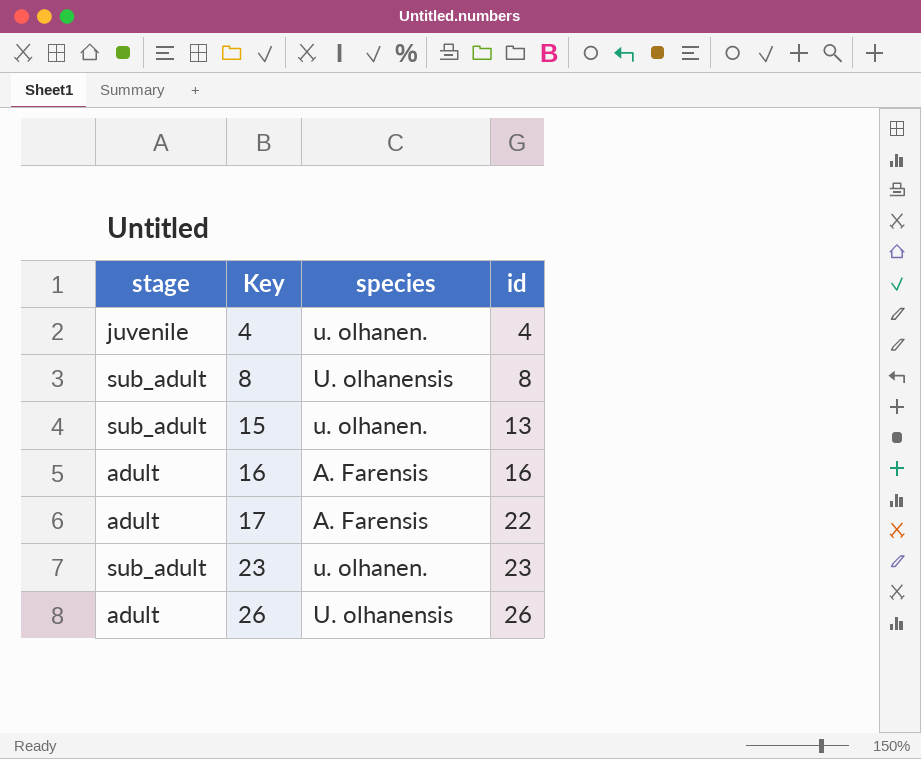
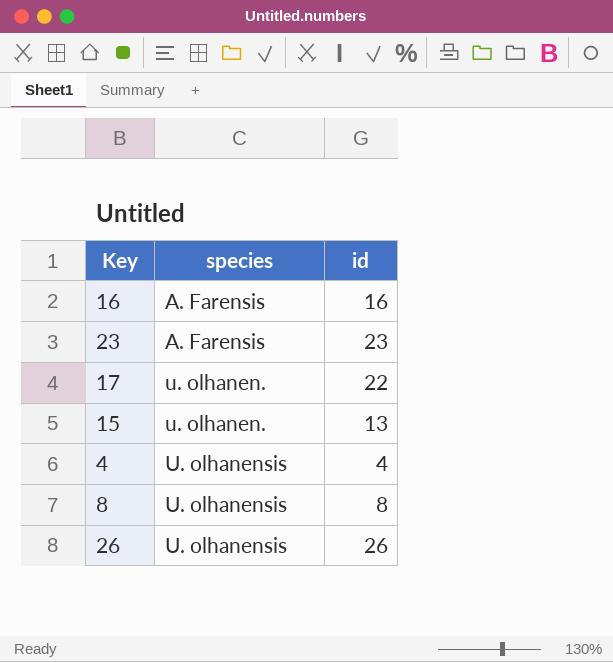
row order: Key ascending -> species ascending
column stage | position: 1 -> none
23 | species: u. olhanen. -> A. Farensis
17 | species: A. Farensis -> u. olhanen.
4 | species: u. olhanen. -> U. olhanensis

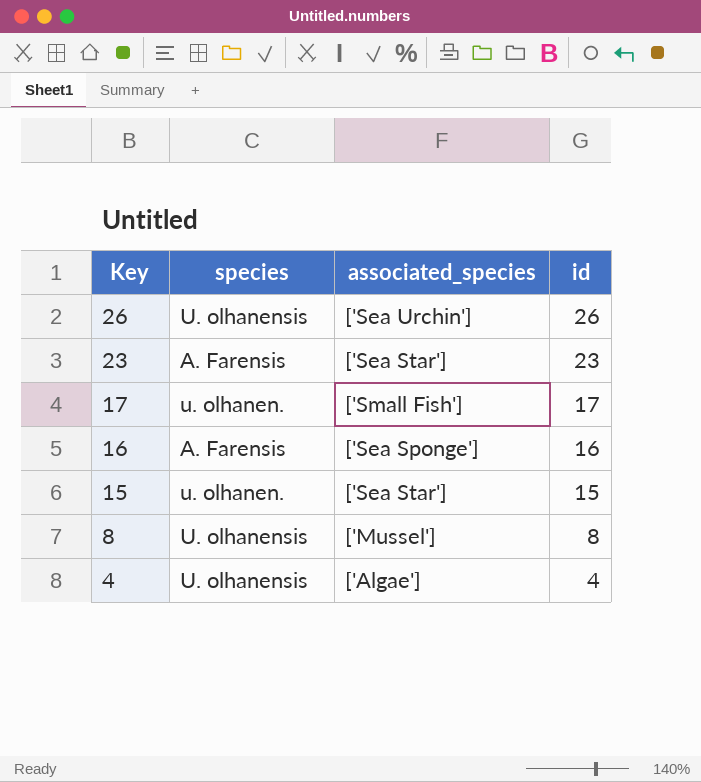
row order: species ascending -> Key descending
column associated_species | position: none -> 3
17 | id: 22 -> 17
15 | id: 13 -> 15

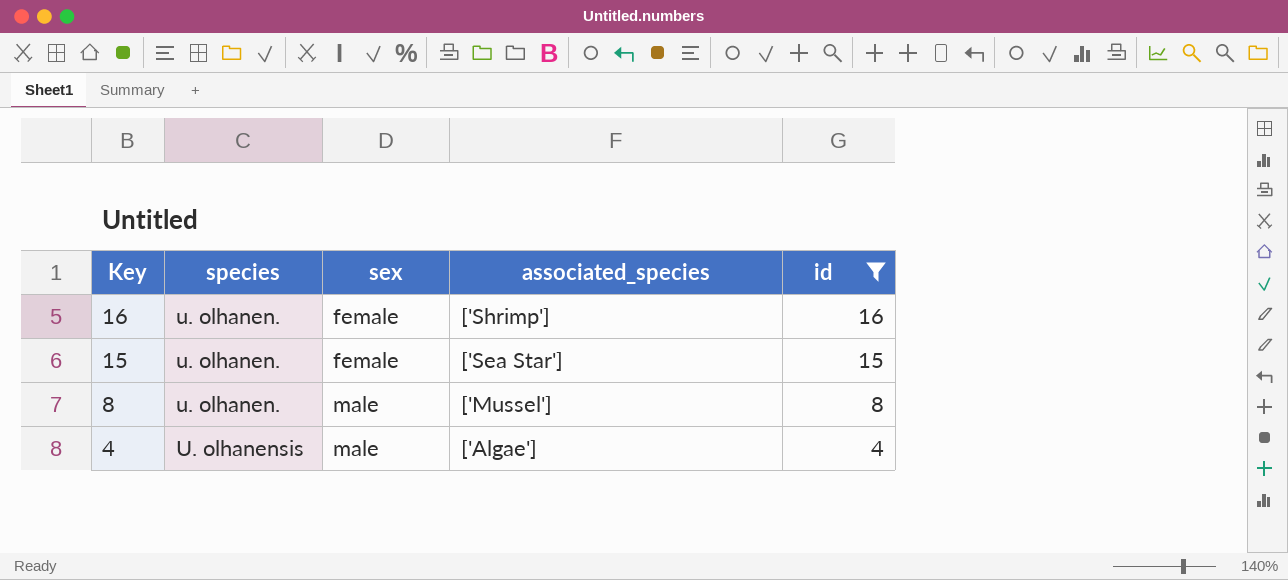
filter: none -> id <= 16
column sex | position: none -> 3
16 | species: A. Farensis -> u. olhanen.
16 | associated_species: ['Sea Sponge'] -> ['Shrimp']
8 | species: U. olhanensis -> u. olhanen.

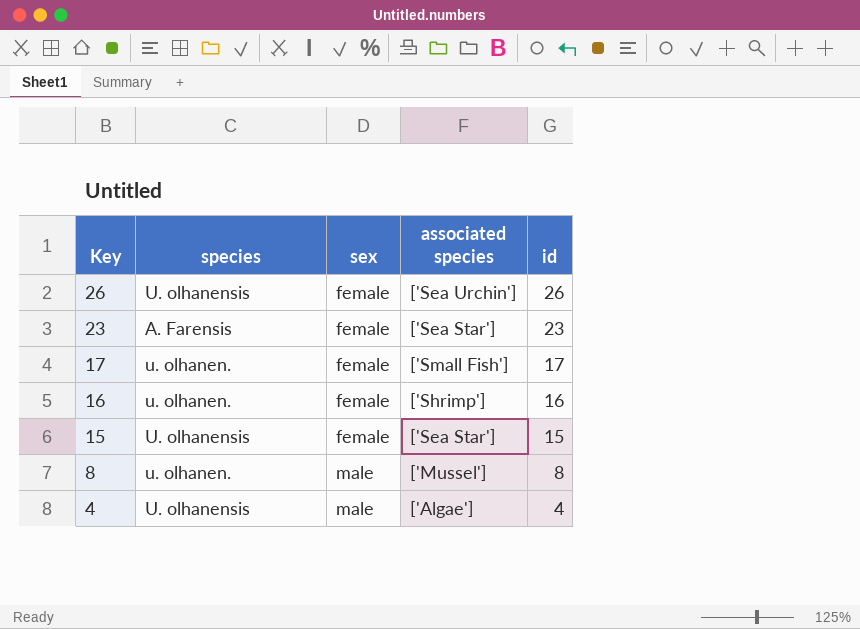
filter: id <= 16 -> none
column name: associated_species -> associated species
15 | species: u. olhanen. -> U. olhanensis

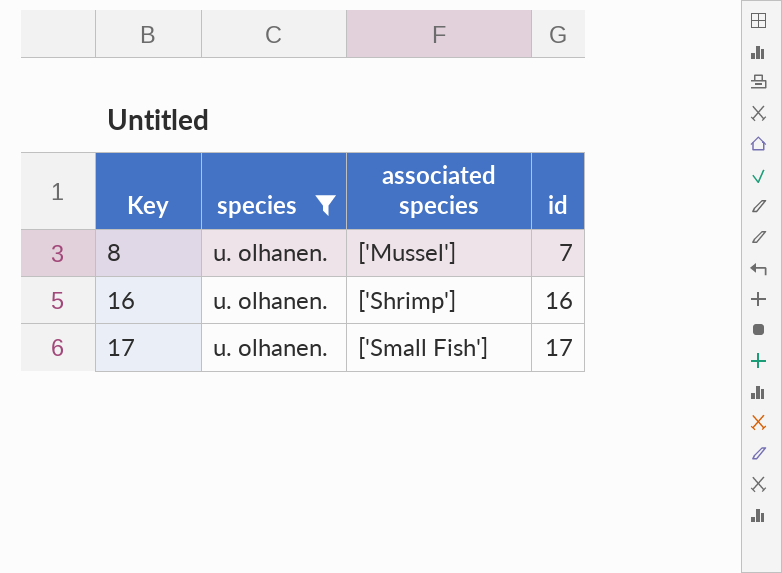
filter: none -> species = u. olhanen.
row order: Key descending -> Key ascending
column sex | position: 3 -> none
8 | id: 8 -> 7

